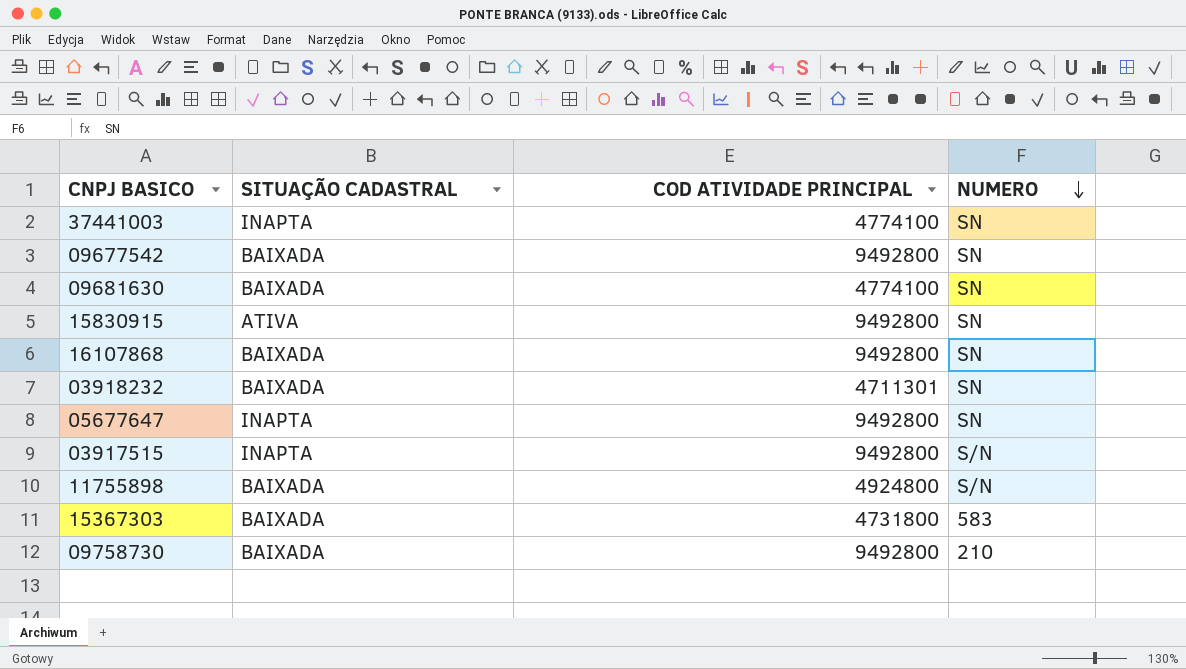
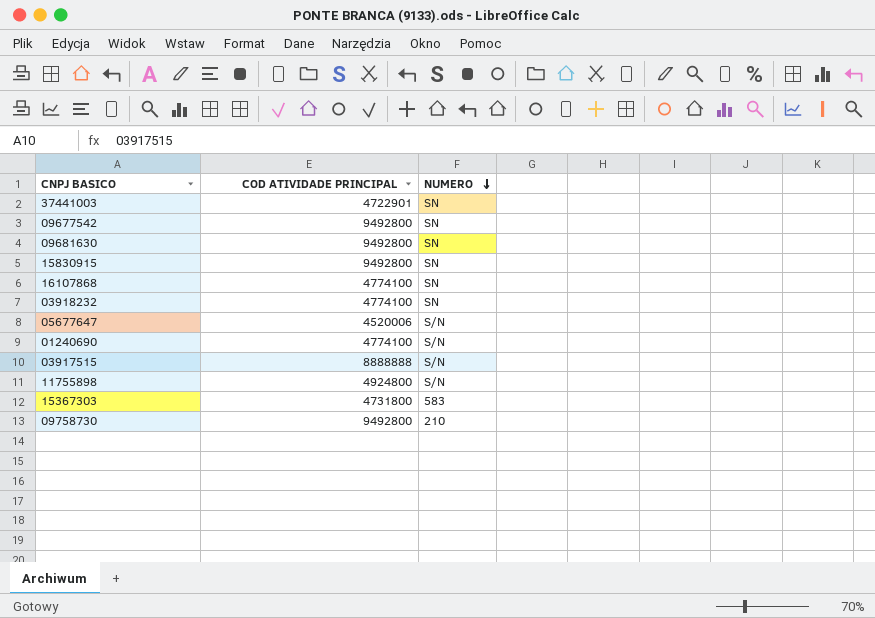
column SITUAÇÃO CADASTRAL | position: 2 -> none
37441003 | COD ATIVIDADE PRINCIPAL: 4774100 -> 4722901
09681630 | COD ATIVIDADE PRINCIPAL: 4774100 -> 9492800
16107868 | COD ATIVIDADE PRINCIPAL: 9492800 -> 4774100
03918232 | COD ATIVIDADE PRINCIPAL: 4711301 -> 4774100
05677647 | COD ATIVIDADE PRINCIPAL: 9492800 -> 4520006
05677647 | NUMERO: SN -> S/N
row 01240690: none -> 4774100 | S/N
03917515 | COD ATIVIDADE PRINCIPAL: 9492800 -> 8888888

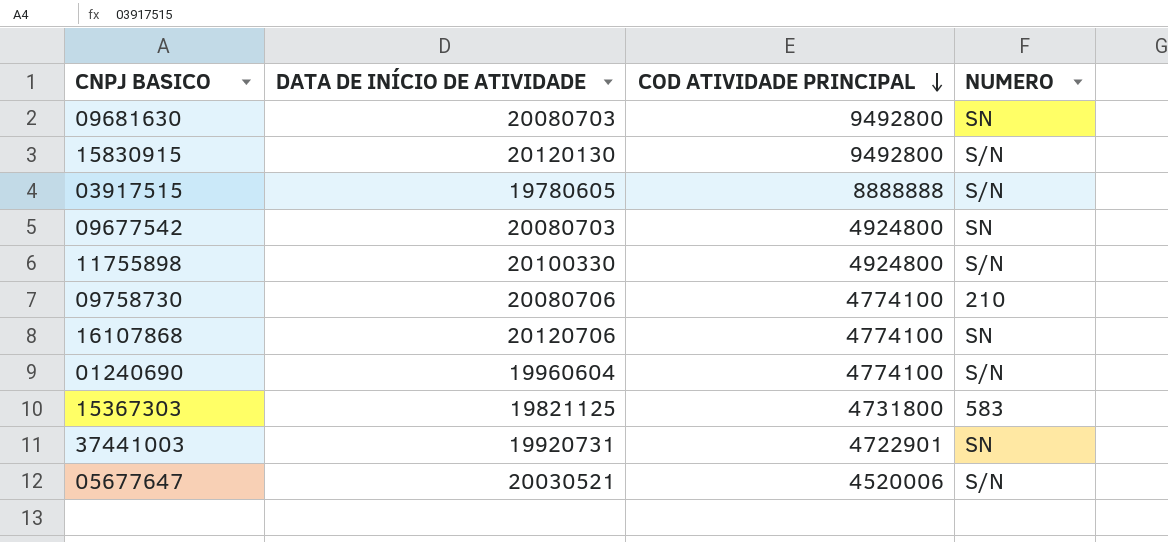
row order: NUMERO descending -> COD ATIVIDADE PRINCIPAL descending
column DATA DE INÍCIO DE ATIVIDADE | position: none -> 2
row 03918232: 4774100 | SN -> none
15830915 | NUMERO: SN -> S/N
09677542 | COD ATIVIDADE PRINCIPAL: 9492800 -> 4924800
09758730 | COD ATIVIDADE PRINCIPAL: 9492800 -> 4774100

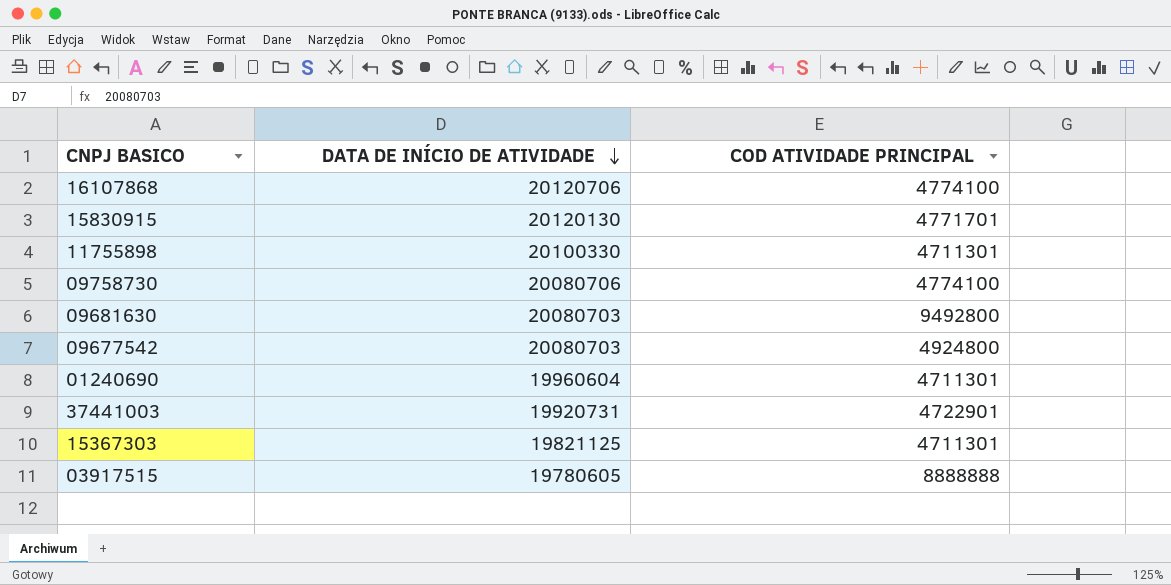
row order: COD ATIVIDADE PRINCIPAL descending -> DATA DE INÍCIO DE ATIVIDADE descending
column NUMERO | position: 4 -> none
row 05677647: 20030521 | 4520006 | S/N -> none
15830915 | COD ATIVIDADE PRINCIPAL: 9492800 -> 4771701
11755898 | COD ATIVIDADE PRINCIPAL: 4924800 -> 4711301
01240690 | COD ATIVIDADE PRINCIPAL: 4774100 -> 4711301
15367303 | COD ATIVIDADE PRINCIPAL: 4731800 -> 4711301

